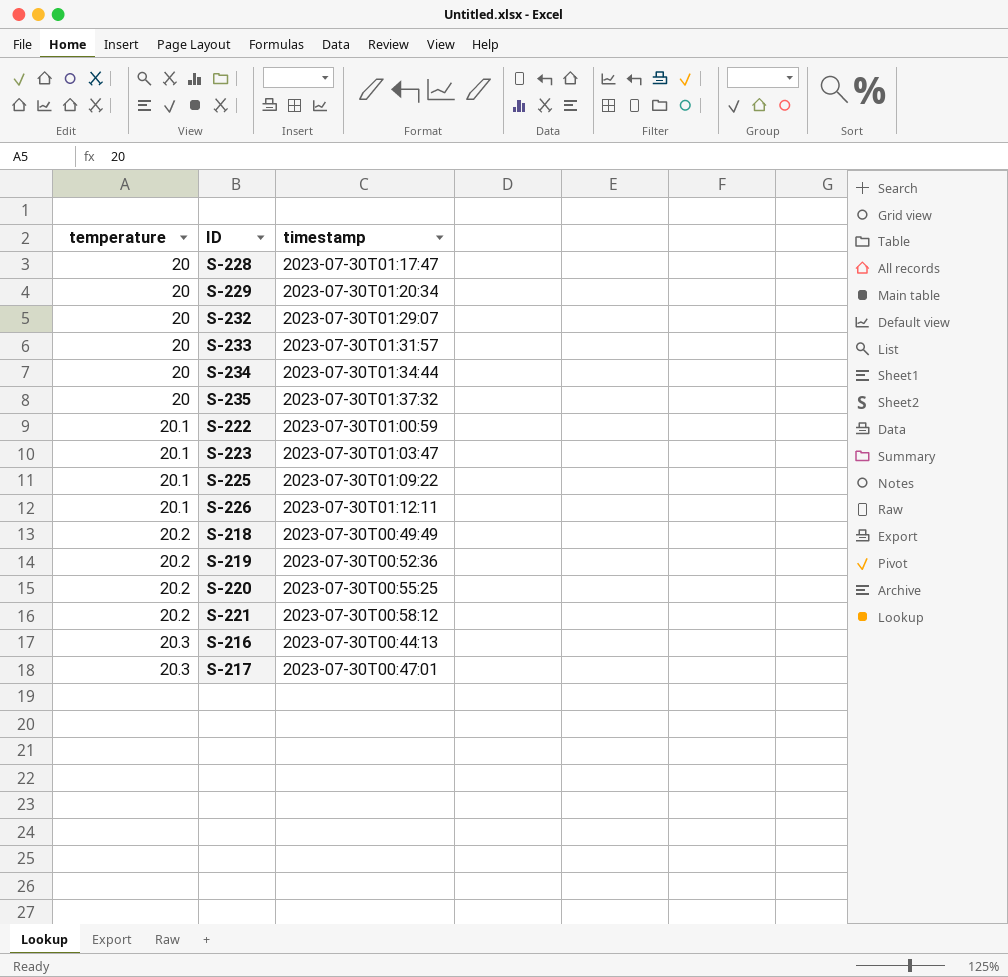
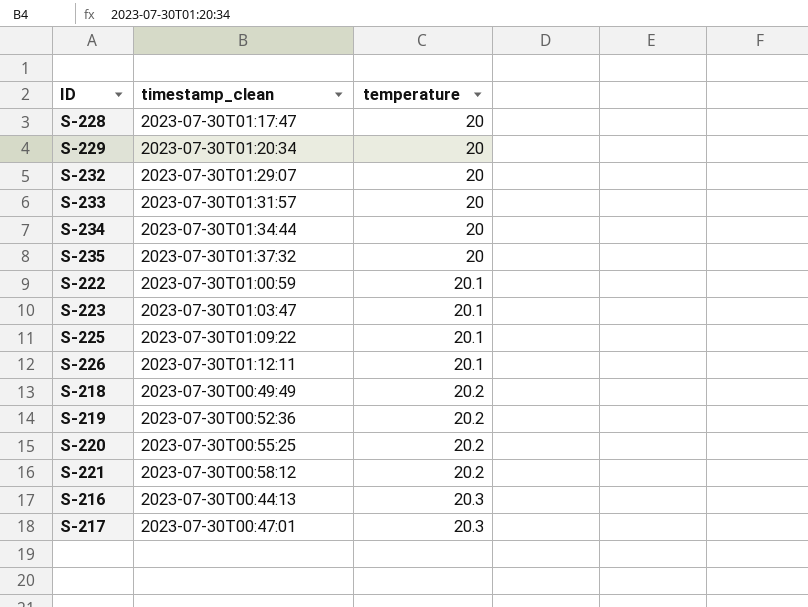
column name: timestamp -> timestamp_clean
column temperature | position: 1 -> 3

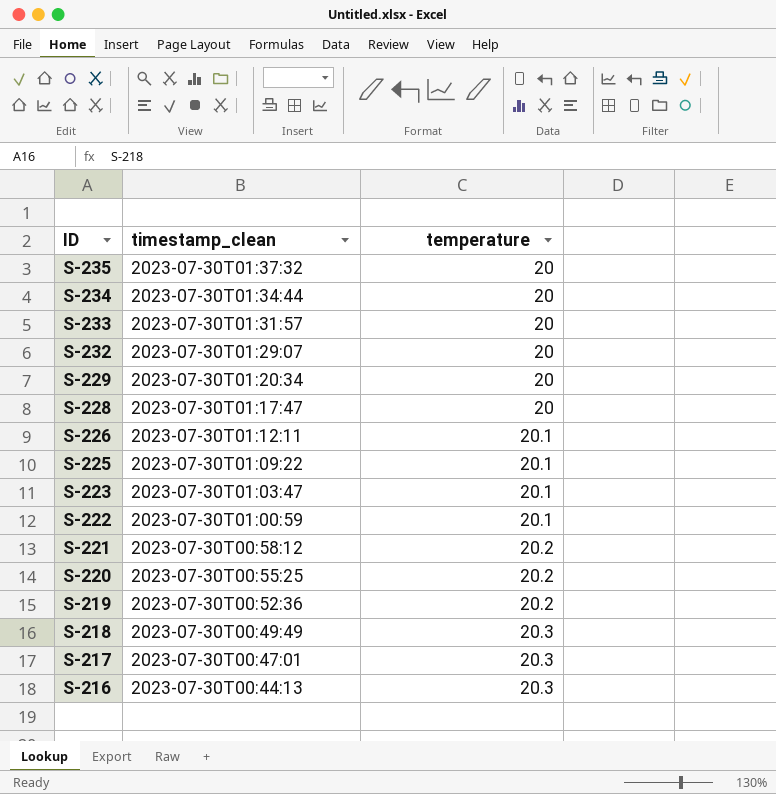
row order: temperature ascending -> ID descending
S-218 | temperature: 20.2 -> 20.3

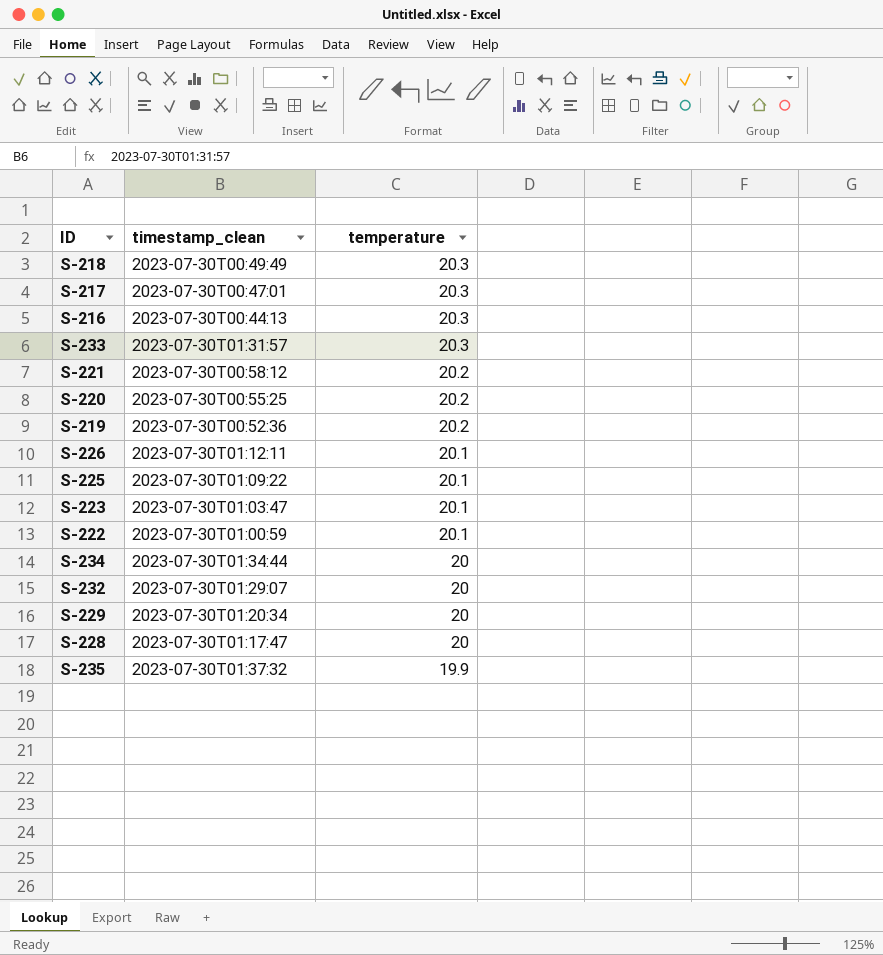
row order: ID descending -> temperature descending
S-233 | temperature: 20 -> 20.3
S-235 | temperature: 20 -> 19.9

